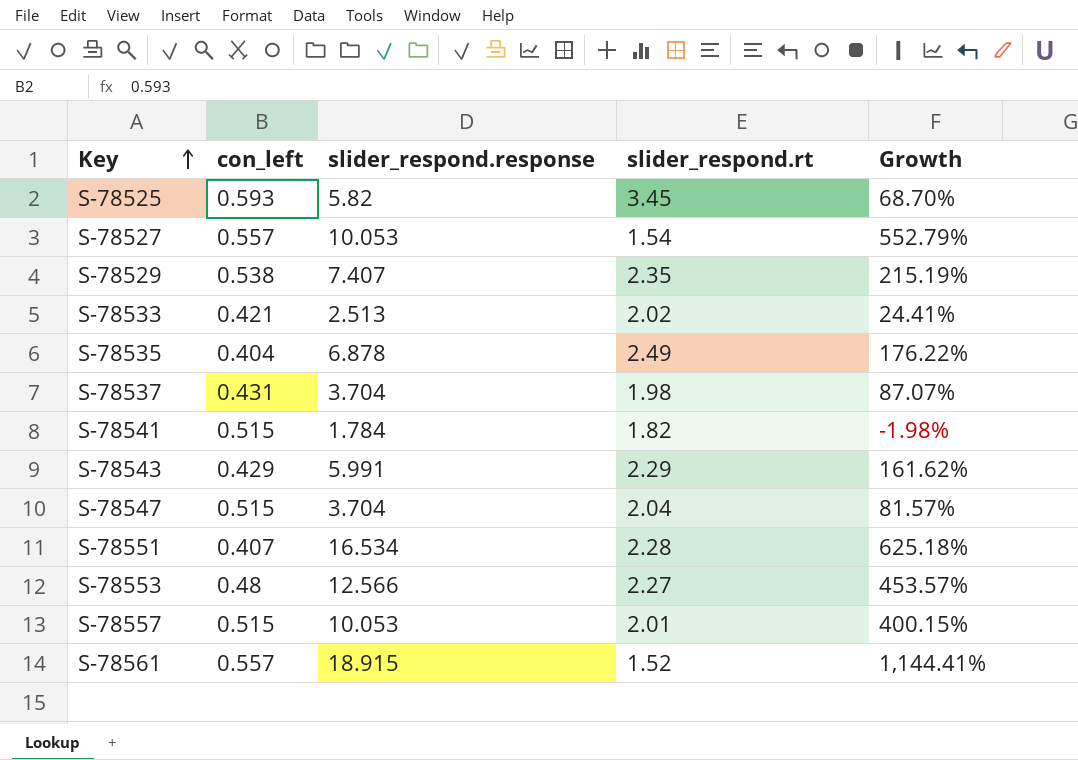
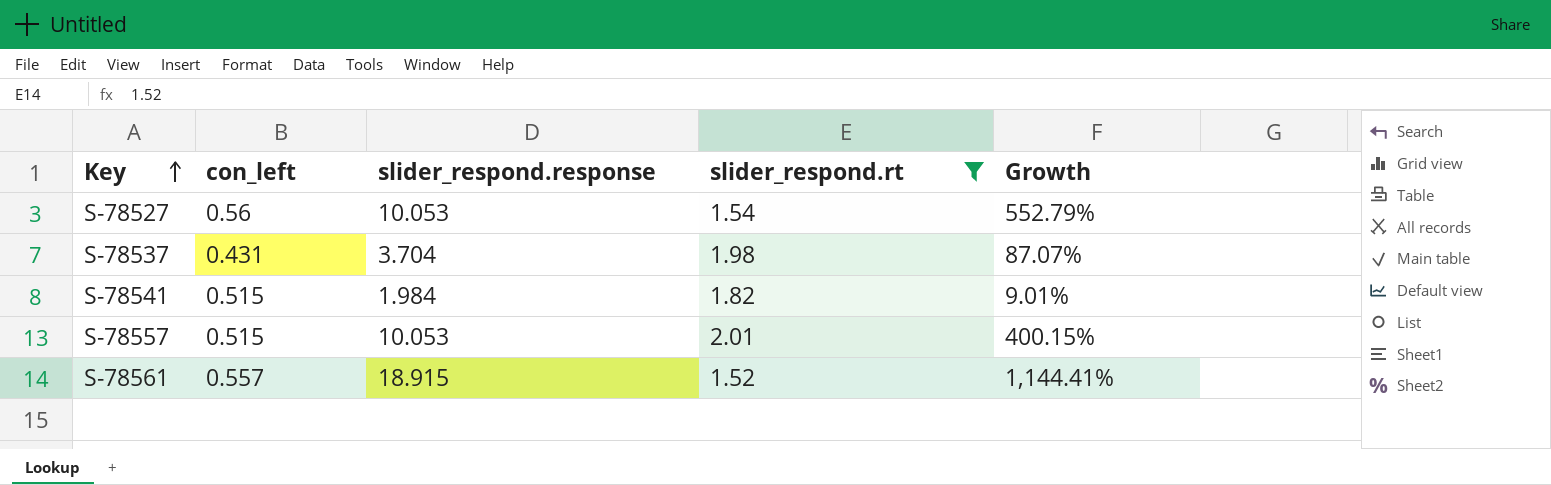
filter: none -> slider_respond.rt <= 2.01
S-78527 | con_left: 0.557 -> 0.56
S-78541 | slider_respond.response: 1.784 -> 1.984
S-78541 | Growth: -1.98% -> 9.01%

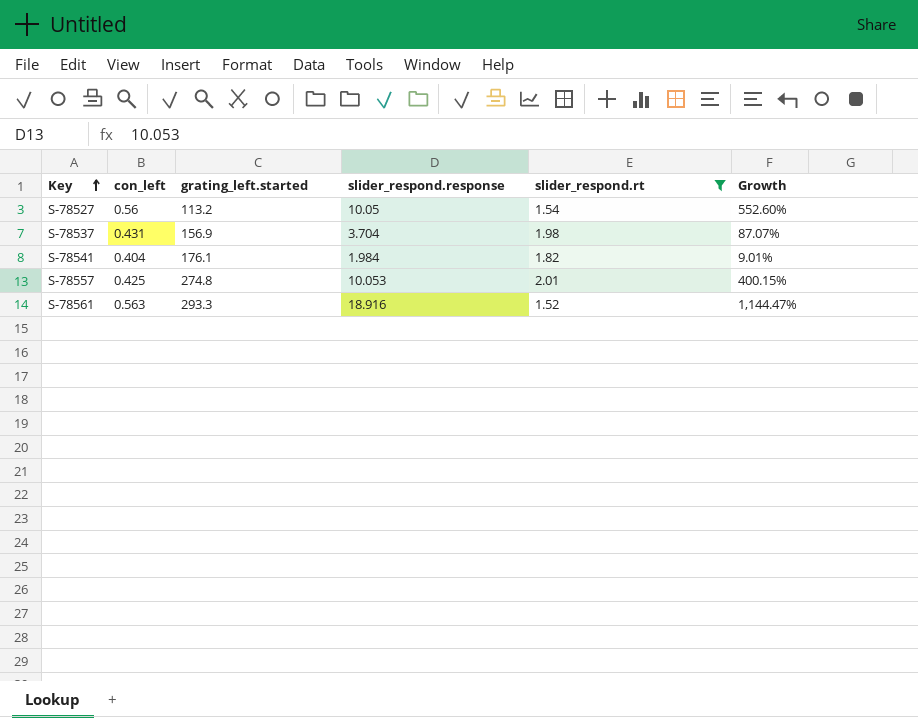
column grating_left.started | position: none -> 3
S-78527 | slider_respond.response: 10.053 -> 10.05
S-78527 | Growth: 552.79% -> 552.60%
S-78541 | con_left: 0.515 -> 0.404
S-78557 | con_left: 0.515 -> 0.425
S-78561 | con_left: 0.557 -> 0.563
S-78561 | slider_respond.response: 18.915 -> 18.916
S-78561 | Growth: 1,144.41% -> 1,144.47%

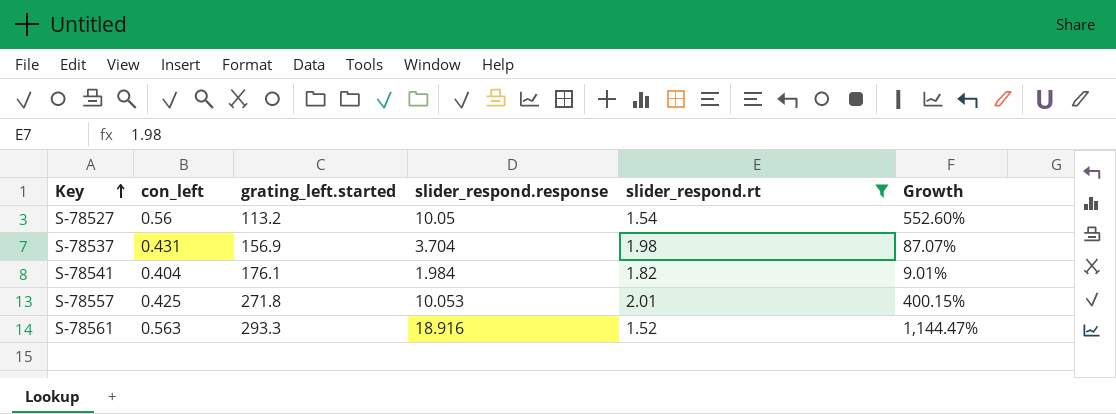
S-78557 | grating_left.started: 274.8 -> 271.8

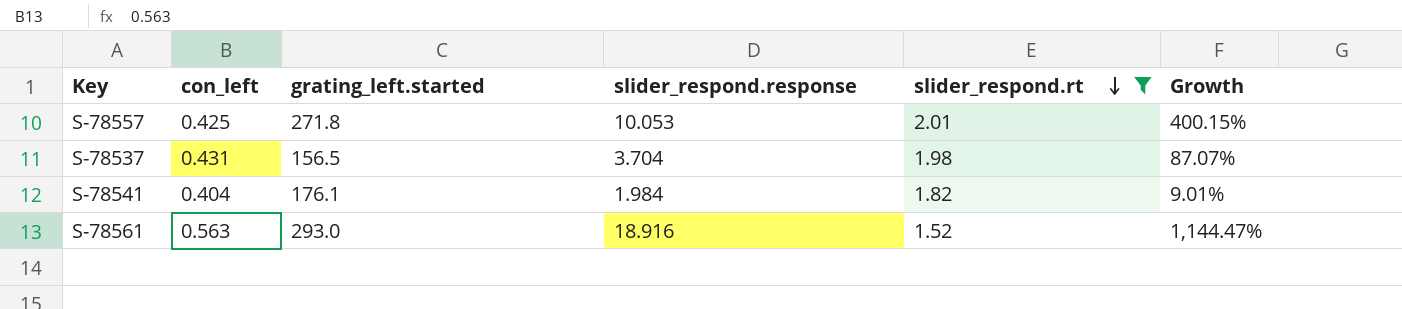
row order: Key ascending -> slider_respond.rt descending
row S-78527: 0.56 | 113.2 | 10.05 | 1.54 | 552.60% -> none
S-78537 | grating_left.started: 156.9 -> 156.5
S-78561 | grating_left.started: 293.3 -> 293.0

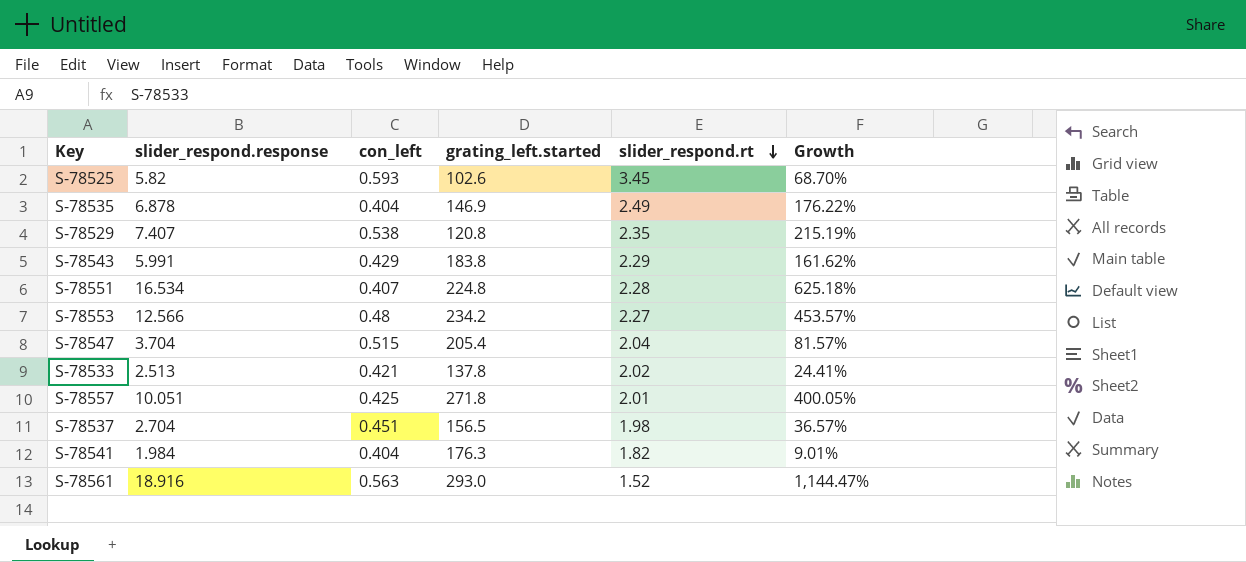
filter: slider_respond.rt <= 2.01 -> none
column slider_respond.response | position: 4 -> 2
S-78557 | slider_respond.response: 10.053 -> 10.051
S-78557 | Growth: 400.15% -> 400.05%
S-78537 | slider_respond.response: 3.704 -> 2.704
S-78537 | con_left: 0.431 -> 0.451
S-78537 | Growth: 87.07% -> 36.57%
S-78541 | grating_left.started: 176.1 -> 176.3

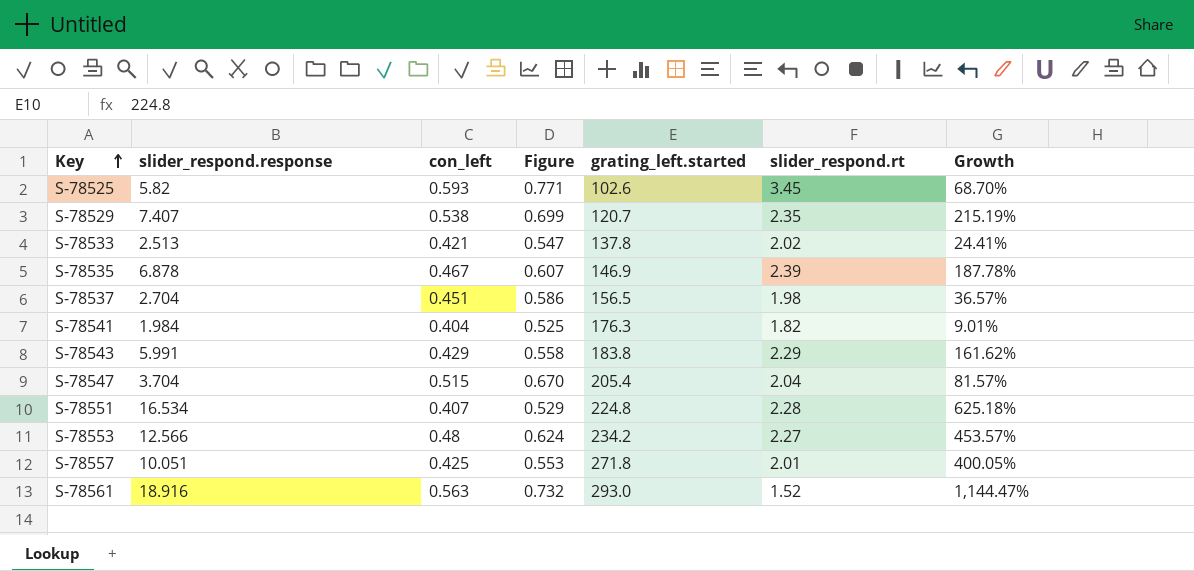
row order: slider_respond.rt descending -> Key ascending
column Figure | formula: none -> [con_left] * 1.3
S-78529 | grating_left.started: 120.8 -> 120.7
S-78535 | con_left: 0.404 -> 0.467
S-78535 | slider_respond.rt: 2.49 -> 2.39
S-78535 | Growth: 176.22% -> 187.78%

